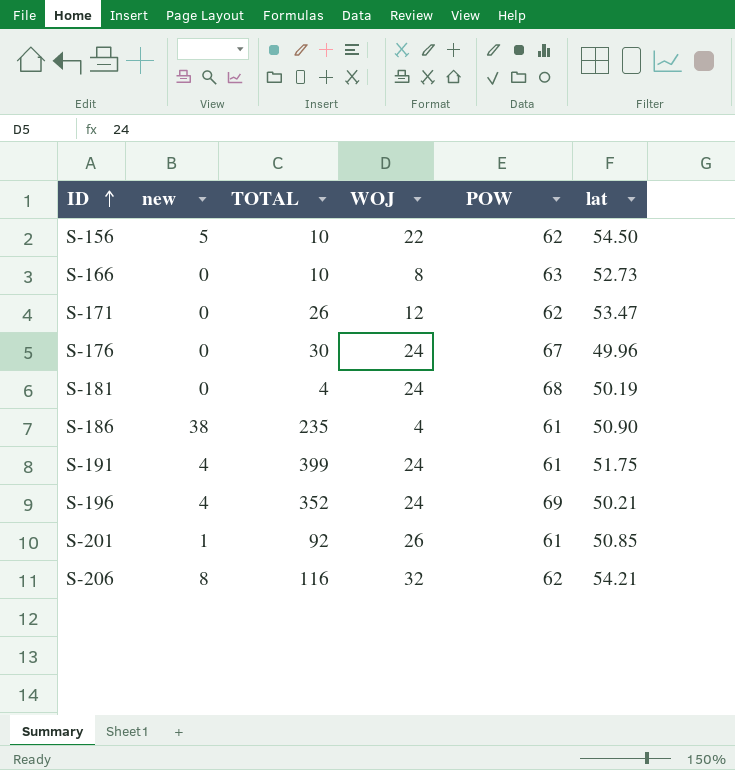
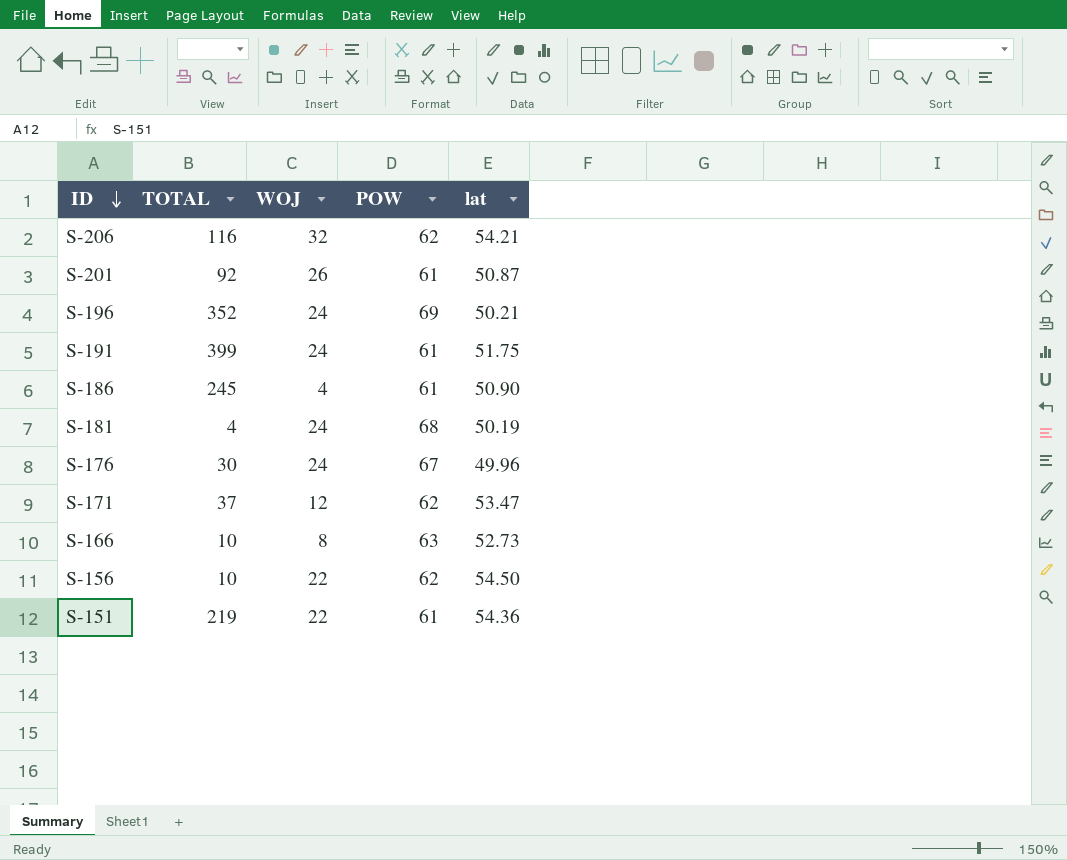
row order: ID ascending -> ID descending
column new | position: 2 -> none
S-201 | lat: 50.85 -> 50.87
S-186 | TOTAL: 235 -> 245
S-171 | TOTAL: 26 -> 37
row S-151: none -> 219 | 22 | 61 | 54.36

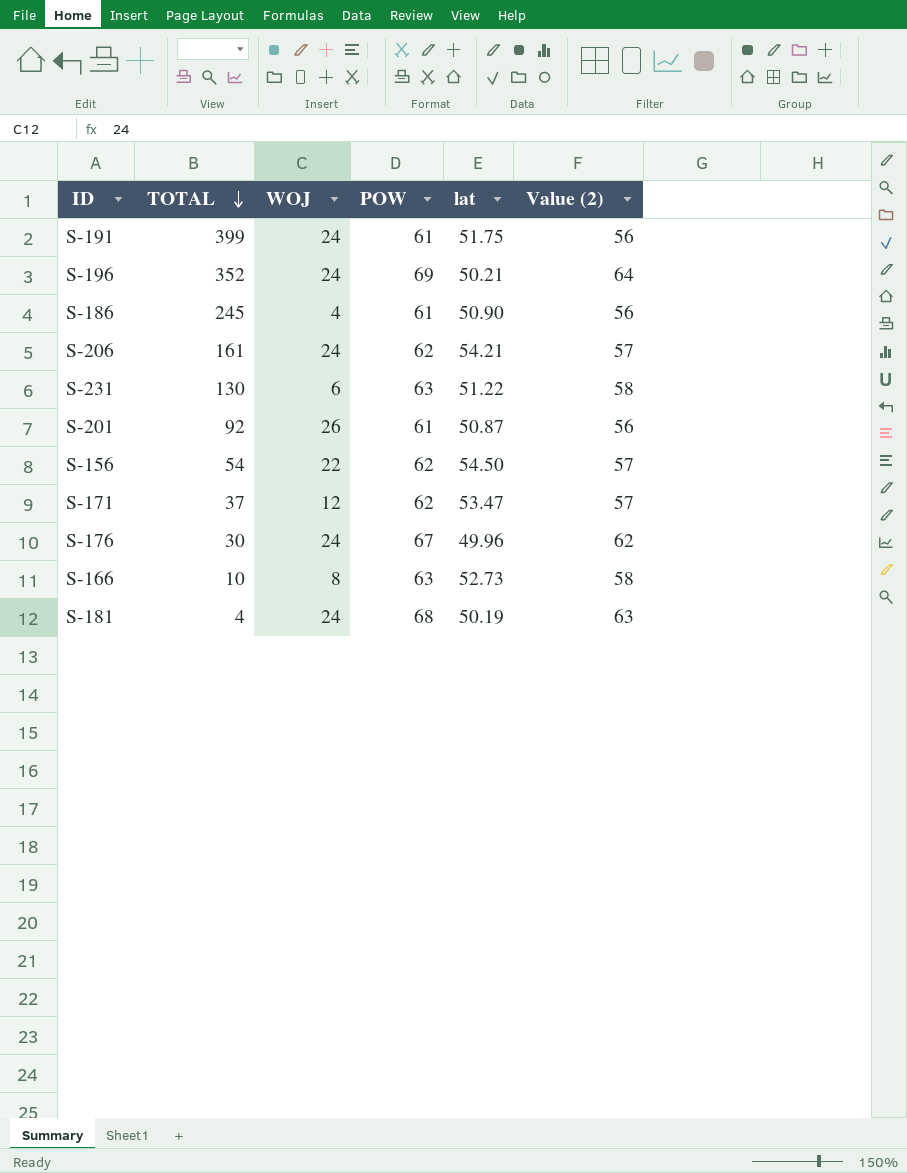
row order: ID descending -> TOTAL descending
column Value (2) | formula: none -> [POW] - 5
row S-151: 219 | 22 | 61 | 54.36 -> none
S-206 | TOTAL: 116 -> 161
S-206 | WOJ: 32 -> 24
row S-231: none -> 130 | 6 | 63 | 51.22 | 58
S-156 | TOTAL: 10 -> 54

